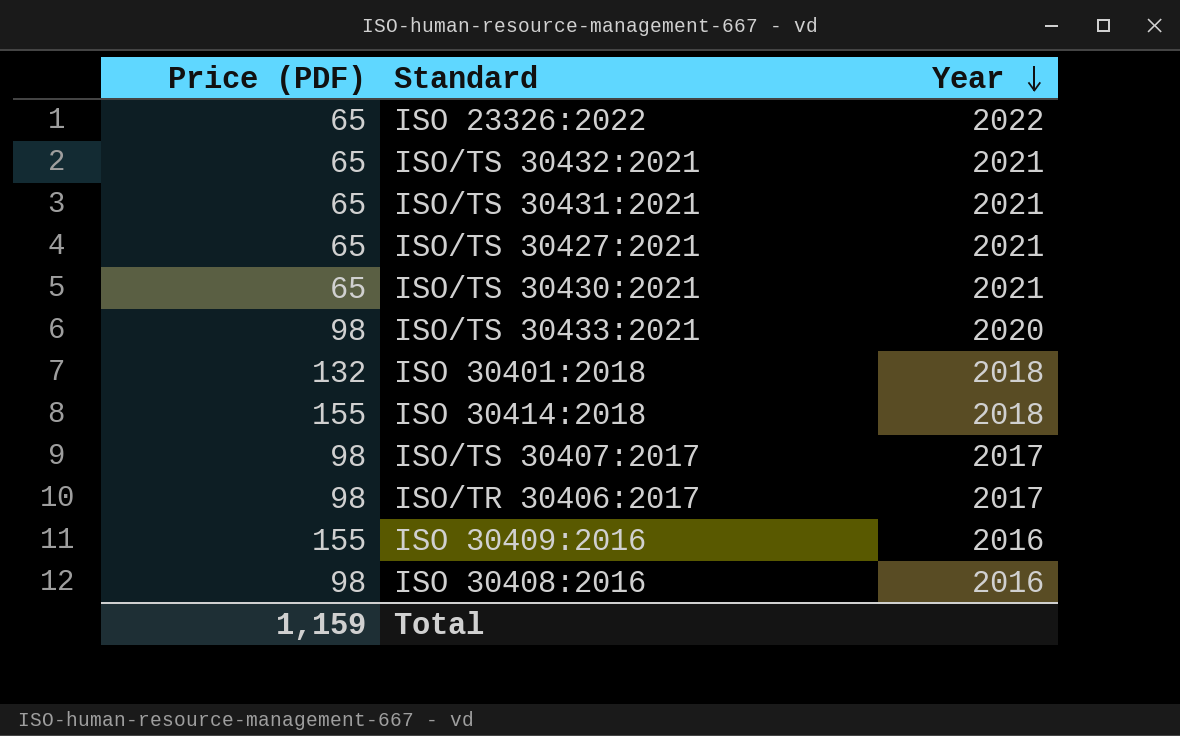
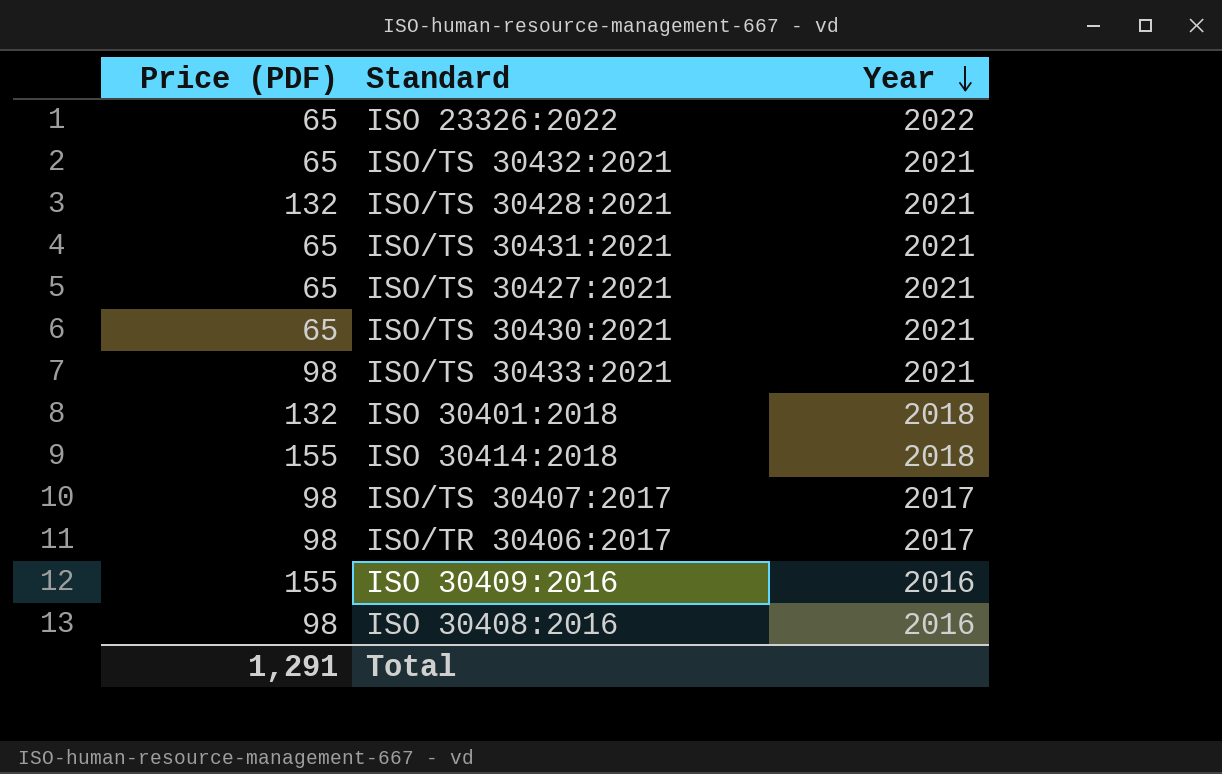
row ISO/TS 30428:2021: none -> 132 | 2021
ISO/TS 30433:2021 | Year: 2020 -> 2021
Total | Price (PDF): 1,159 -> 1,291

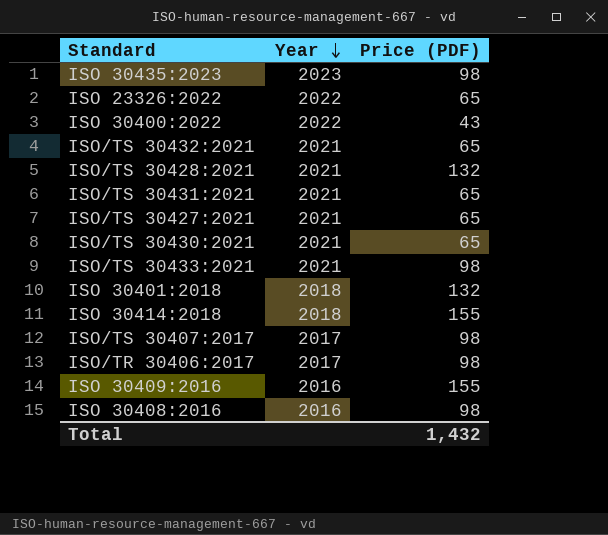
column Price (PDF) | position: 1 -> 3
row ISO 30435:2023: none -> 2023 | 98
row ISO 30400:2022: none -> 2022 | 43
Total | Price (PDF): 1,291 -> 1,432

